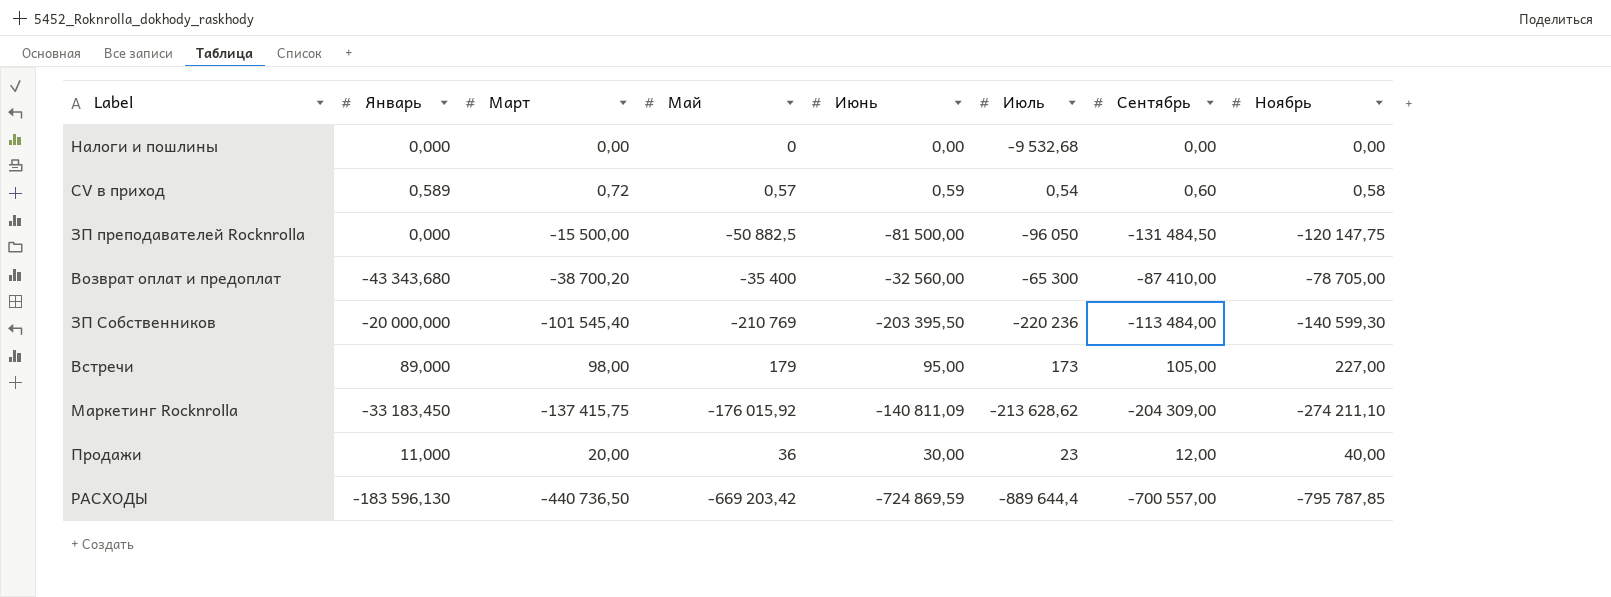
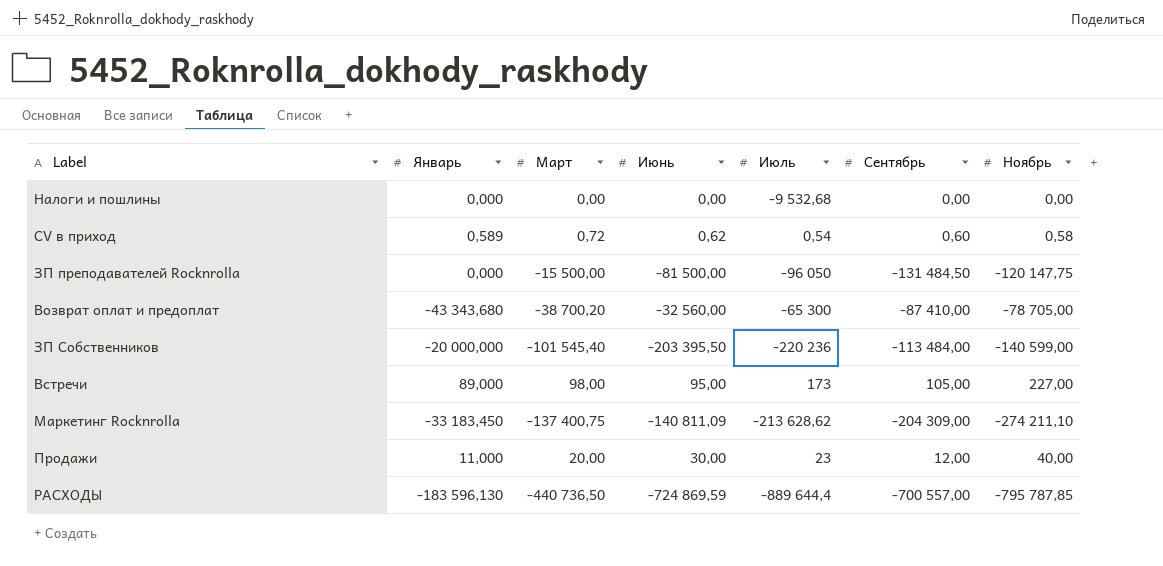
column Май | position: 4 -> none
CV в приход | Июнь: 0,59 -> 0,62
ЗП Собственников | Ноябрь: -140 599,30 -> -140 599,00
Маркетинг Rocknrolla | Март: -137 415,75 -> -137 400,75

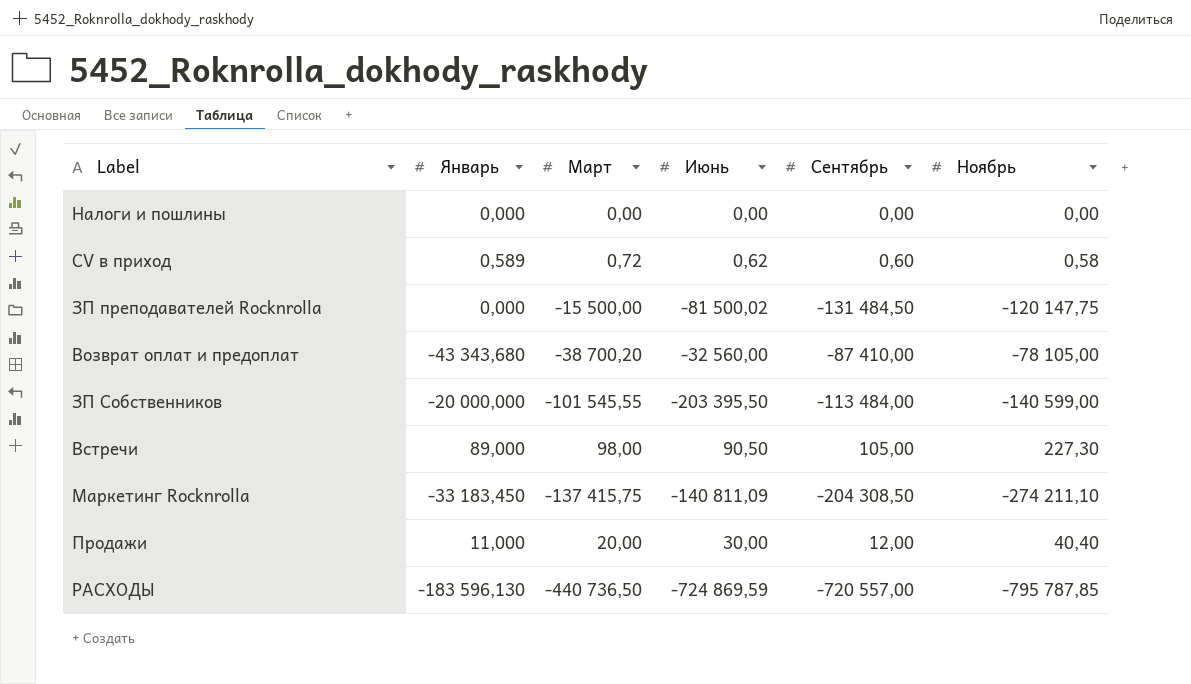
column Июль | position: 5 -> none
ЗП преподавателей Rocknrolla | Июнь: -81 500,00 -> -81 500,02
Возврат оплат и предоплат | Ноябрь: -78 705,00 -> -78 105,00
ЗП Собственников | Март: -101 545,40 -> -101 545,55
Встречи | Июнь: 95,00 -> 90,50
Встречи | Ноябрь: 227,00 -> 227,30
Маркетинг Rocknrolla | Март: -137 400,75 -> -137 415,75
Маркетинг Rocknrolla | Сентябрь: -204 309,00 -> -204 308,50
Продажи | Ноябрь: 40,00 -> 40,40
РАСХОДЫ | Сентябрь: -700 557,00 -> -720 557,00

